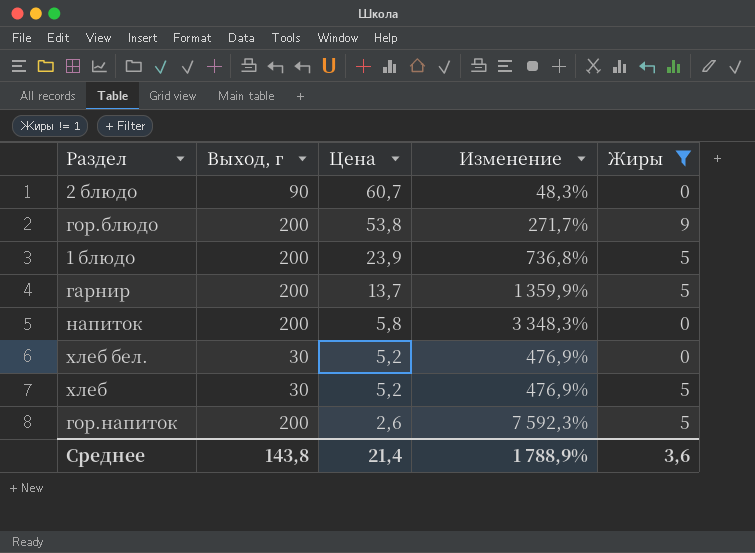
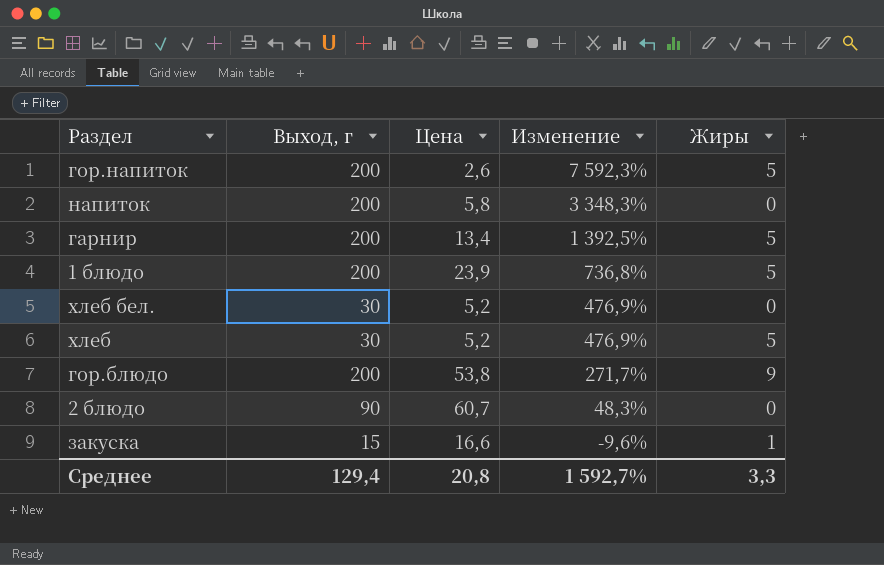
filter: Жиры != 1 -> none
row order: Цена descending -> Изменение descending
гарнир | Цена: 13,7 -> 13,4
гарнир | Изменение: 1 359,9% -> 1 392,5%
Среднее | Выход, г: 143,8 -> 129,4
Среднее | Цена: 21,4 -> 20,8
Среднее | Изменение: 1 788,9% -> 1 592,7%
Среднее | Жиры: 3,6 -> 3,3

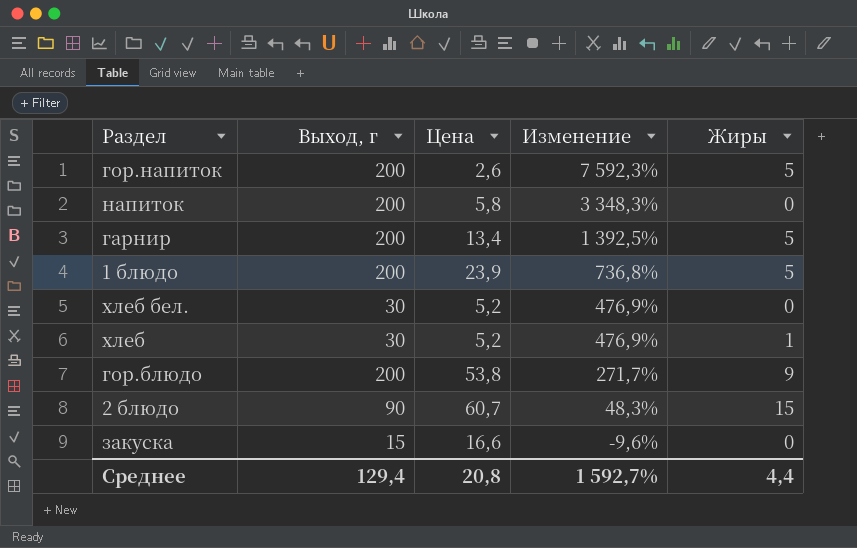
хлеб | Жиры: 5 -> 1
2 блюдо | Жиры: 0 -> 15
закуска | Жиры: 1 -> 0
Среднее | Жиры: 3,3 -> 4,4

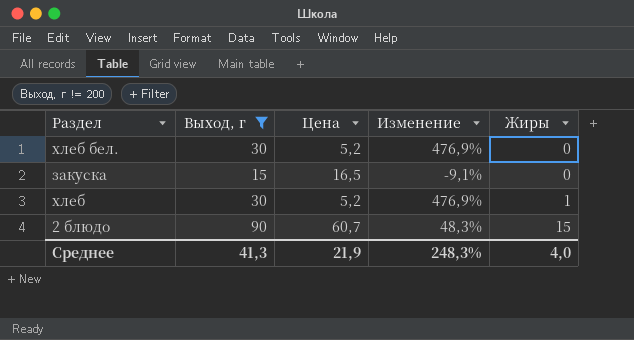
filter: none -> Выход, г != 200
row order: Изменение descending -> Жиры ascending
закуска | Цена: 16,6 -> 16,5
закуска | Изменение: -9,6% -> -9,1%
Среднее | Выход, г: 129,4 -> 41,3
Среднее | Цена: 20,8 -> 21,9
Среднее | Изменение: 1 592,7% -> 248,3%
Среднее | Жиры: 4,4 -> 4,0

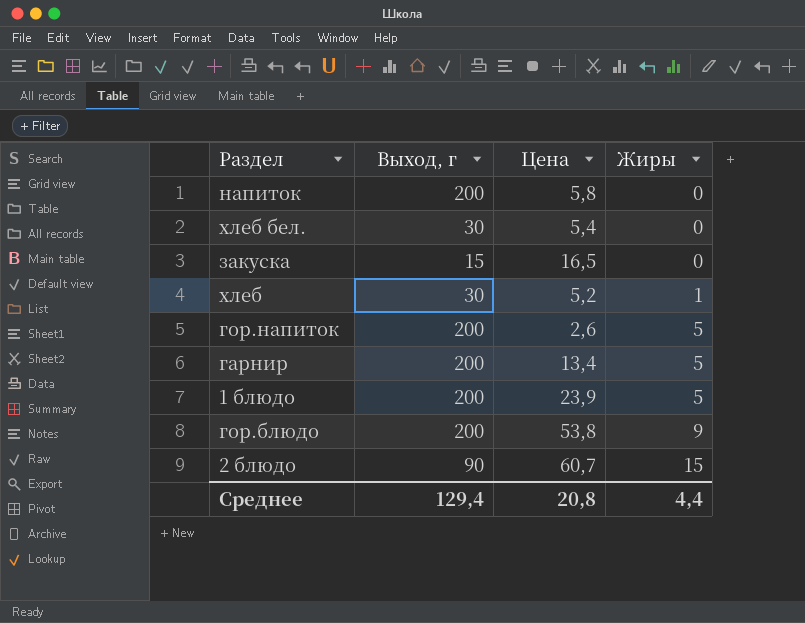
filter: Выход, г != 200 -> none
column Изменение | formula: ([Выход, г] - [Цена]) / [Цена] -> none
хлеб бел. | Цена: 5,2 -> 5,4
Среднее | Выход, г: 41,3 -> 129,4
Среднее | Цена: 21,9 -> 20,8
Среднее | Жиры: 4,0 -> 4,4

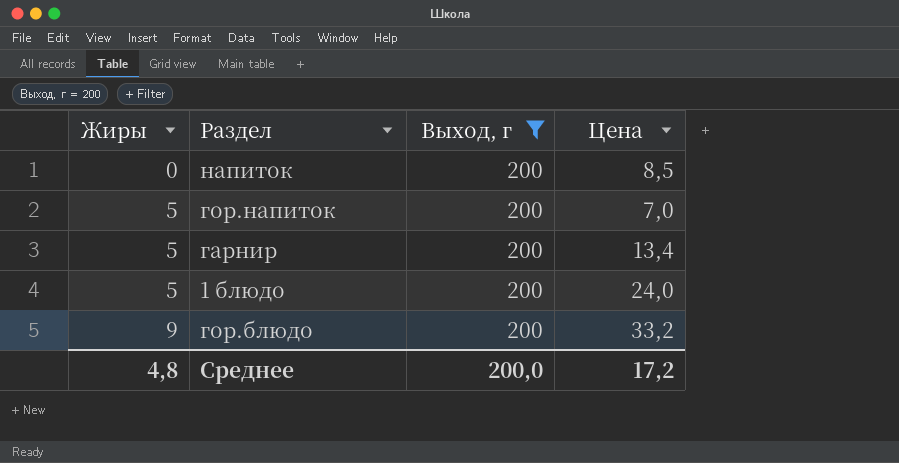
filter: none -> Выход, г = 200
column Жиры | position: 4 -> 1
напиток | Цена: 5,8 -> 8,5
гор.напиток | Цена: 2,6 -> 7,0
1 блюдо | Цена: 23,9 -> 24,0
гор.блюдо | Цена: 53,8 -> 33,2
Среднее | Жиры: 4,4 -> 4,8
Среднее | Выход, г: 129,4 -> 200,0
Среднее | Цена: 20,8 -> 17,2

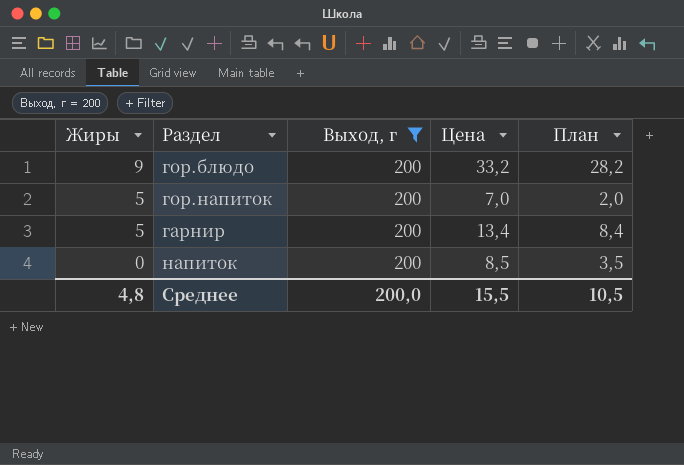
row order: Жиры ascending -> Жиры descending
column План | formula: none -> [Цена] - 5
row 1 блюдо: 5 | 200 | 24,0 -> none
Среднее | Цена: 17,2 -> 15,5

